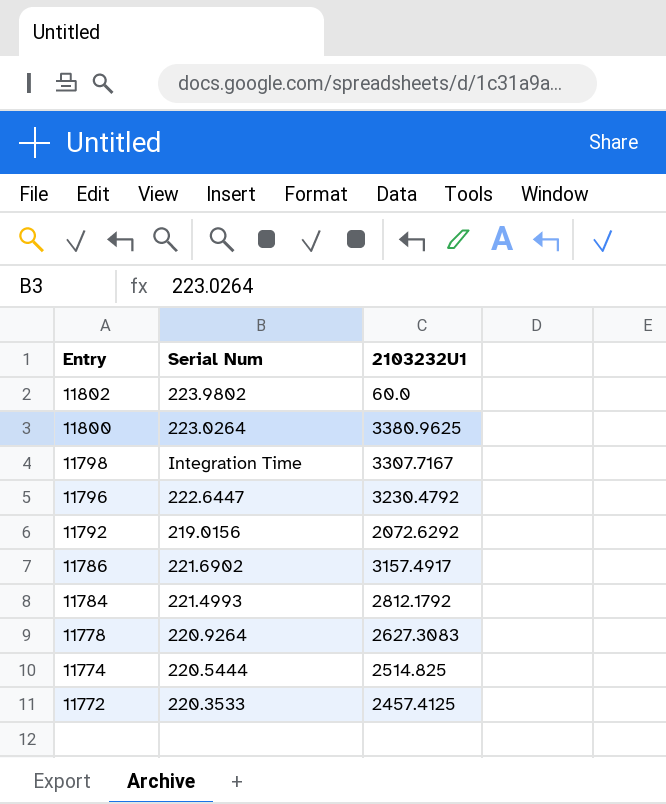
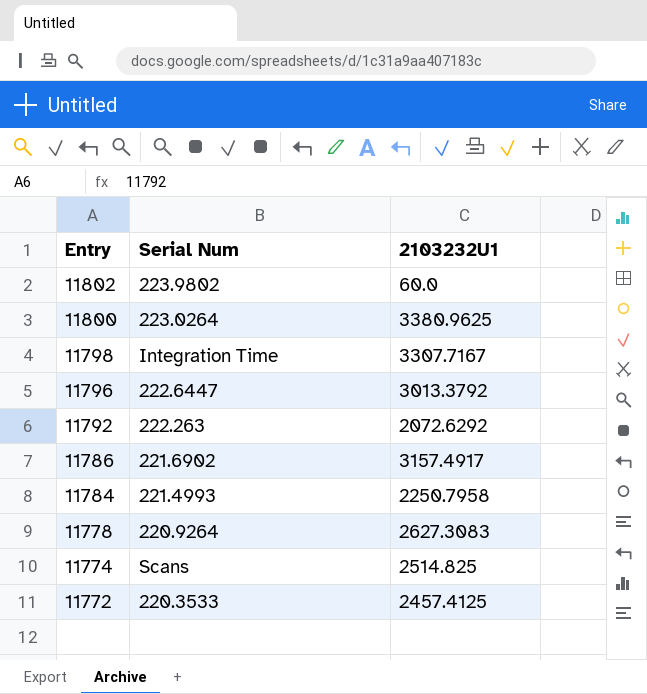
11796 | 2103232U1: 3230.4792 -> 3013.3792
11792 | Serial Num: 219.0156 -> 222.263
11784 | 2103232U1: 2812.1792 -> 2250.7958
11774 | Serial Num: 220.5444 -> Scans

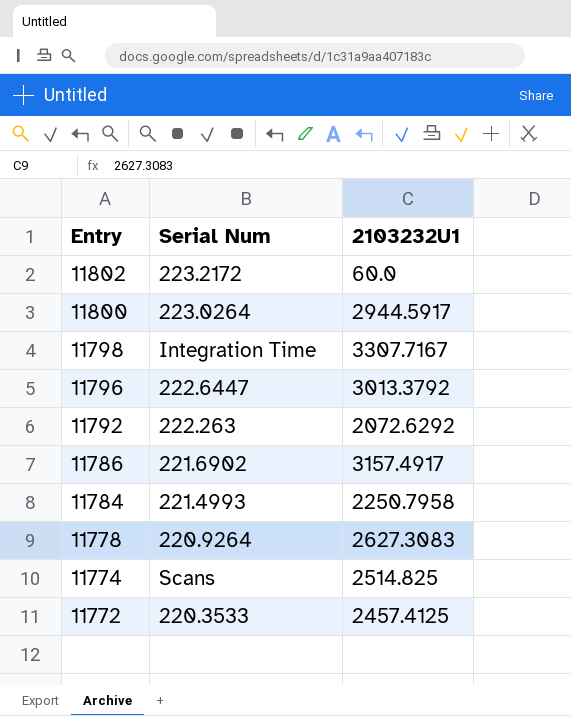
11802 | Serial Num: 223.9802 -> 223.2172
11800 | 2103232U1: 3380.9625 -> 2944.5917

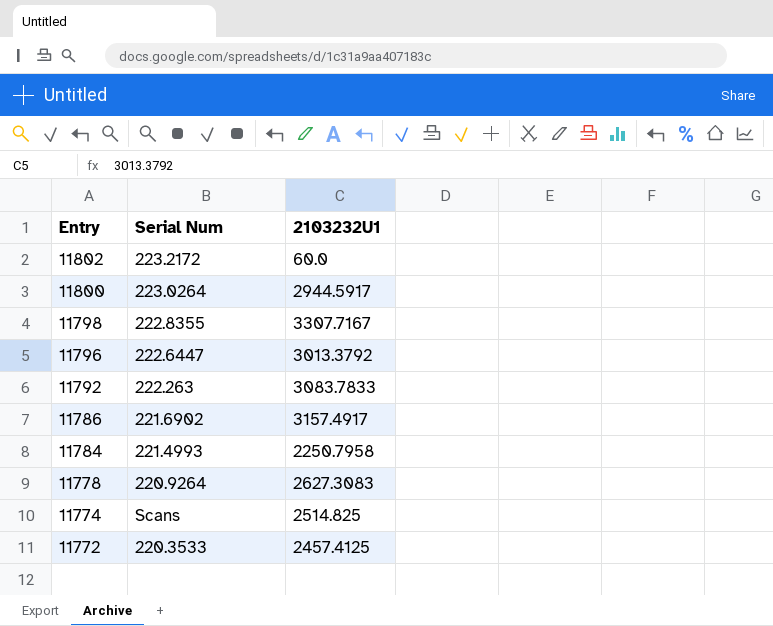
11798 | Serial Num: Integration Time -> 222.8355
11792 | 2103232U1: 2072.6292 -> 3083.7833

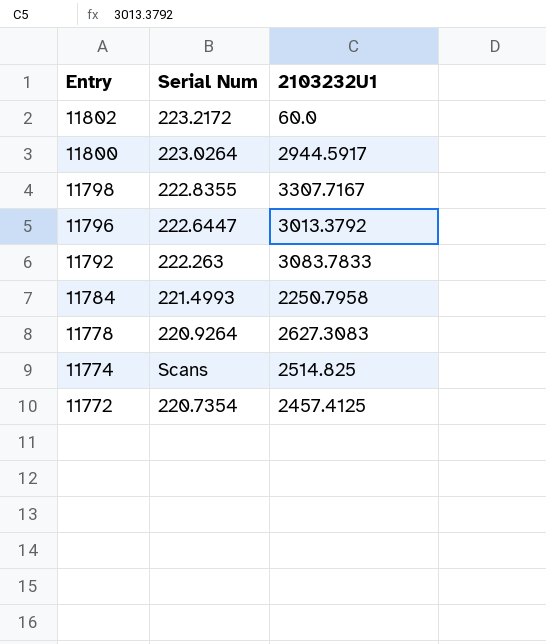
row 11786: 221.6902 | 3157.4917 -> none
11772 | Serial Num: 220.3533 -> 220.7354

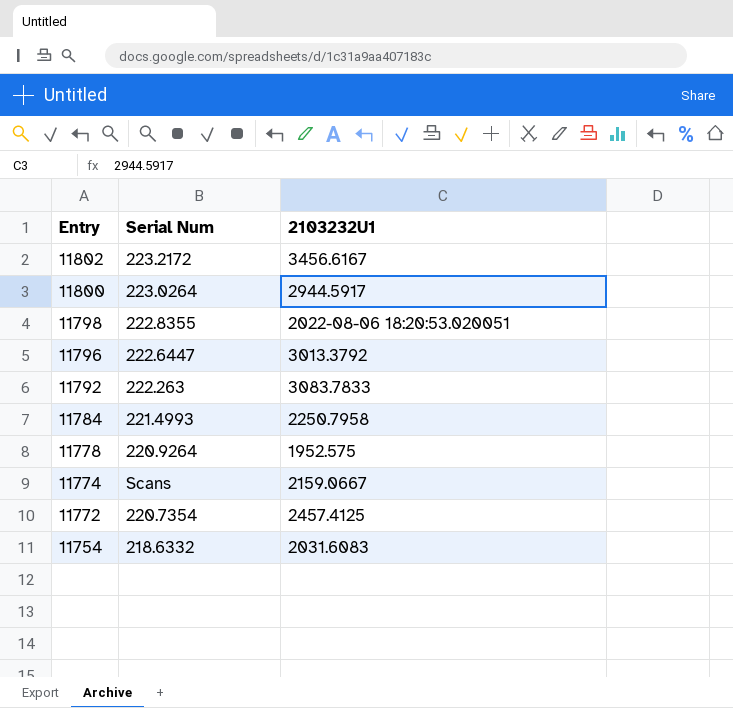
11802 | 2103232U1: 60.0 -> 3456.6167
11798 | 2103232U1: 3307.7167 -> 2022-08-06 18:20:53.020051
11778 | 2103232U1: 2627.3083 -> 1952.575
11774 | 2103232U1: 2514.825 -> 2159.0667
row 11754: none -> 218.6332 | 2031.6083

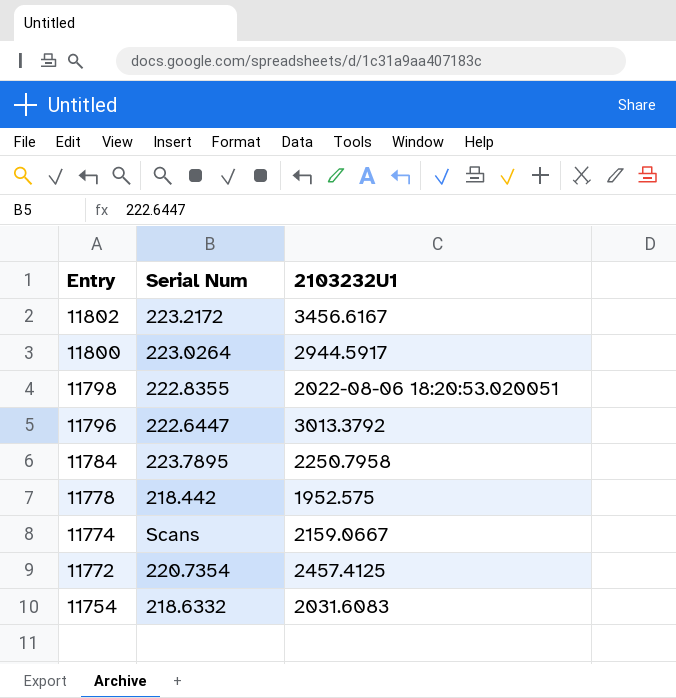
row 11792: 222.263 | 3083.7833 -> none
11784 | Serial Num: 221.4993 -> 223.7895
11778 | Serial Num: 220.9264 -> 218.442

